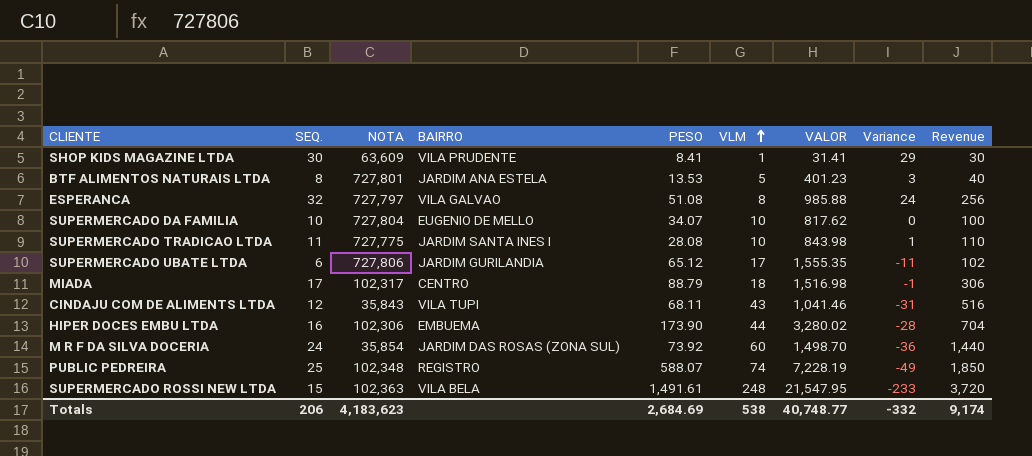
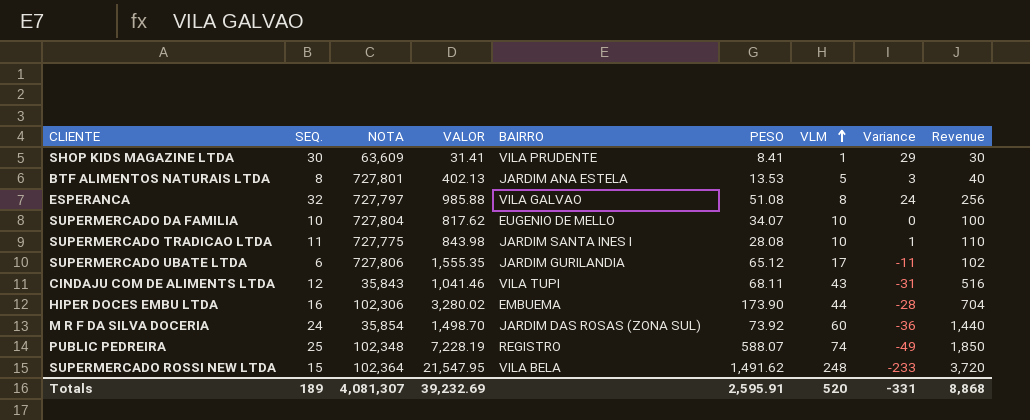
column VALOR | position: 7 -> 4
row MIADA: 17 | 102,317 | CENTRO | 88.79 | 18 | 1,516.98 | -1 | 306 -> none
BTF ALIMENTOS NATURAIS LTDA | VALOR: 401.23 -> 402.13
SUPERMERCADO ROSSI NEW LTDA | NOTA: 102,363 -> 102,364
SUPERMERCADO ROSSI NEW LTDA | PESO: 1,491.61 -> 1,491.62
Totals | SEQ.: 206 -> 189
Totals | NOTA: 4,183,623 -> 4,081,307
Totals | VALOR: 40,748.77 -> 39,232.69
Totals | PESO: 2,684.69 -> 2,595.91
Totals | VLM: 538 -> 520
Totals | Variance: -332 -> -331
Totals | Revenue: 9,174 -> 8,868

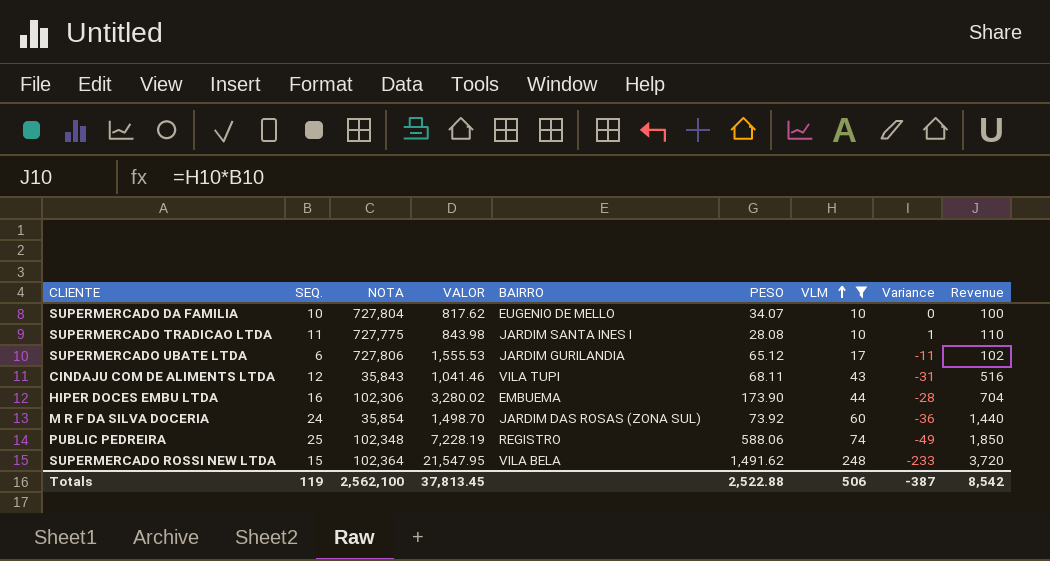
filter: none -> VLM >= 10
SUPERMERCADO UBATE LTDA | VALOR: 1,555.35 -> 1,555.53
PUBLIC PEDREIRA | PESO: 588.07 -> 588.06
Totals | SEQ.: 189 -> 119
Totals | NOTA: 4,081,307 -> 2,562,100
Totals | VALOR: 39,232.69 -> 37,813.45
Totals | PESO: 2,595.91 -> 2,522.88
Totals | VLM: 520 -> 506
Totals | Variance: -331 -> -387
Totals | Revenue: 8,868 -> 8,542

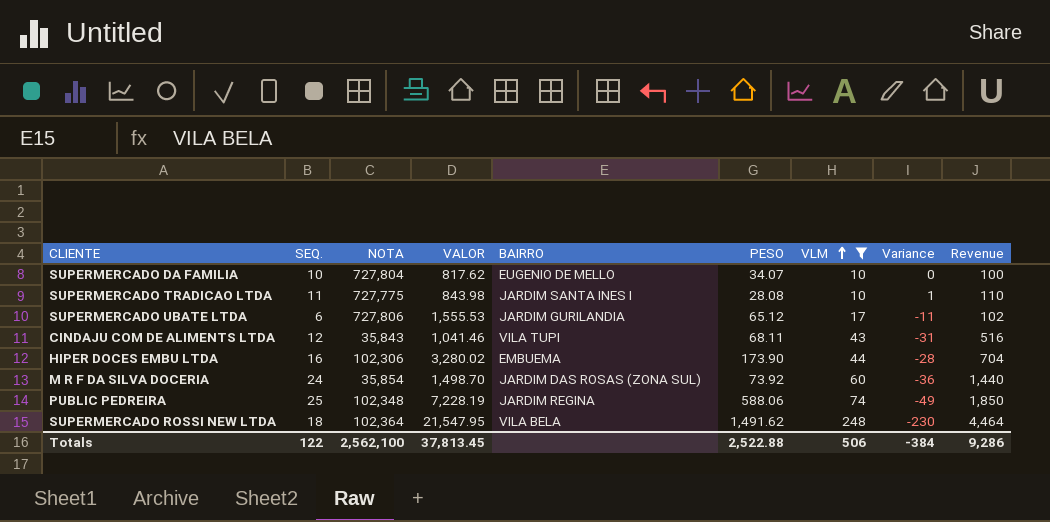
PUBLIC PEDREIRA | BAIRRO: REGISTRO -> JARDIM REGINA
SUPERMERCADO ROSSI NEW LTDA | SEQ.: 15 -> 18
SUPERMERCADO ROSSI NEW LTDA | Variance: -233 -> -230
SUPERMERCADO ROSSI NEW LTDA | Revenue: 3,720 -> 4,464
Totals | SEQ.: 119 -> 122
Totals | Variance: -387 -> -384
Totals | Revenue: 8,542 -> 9,286

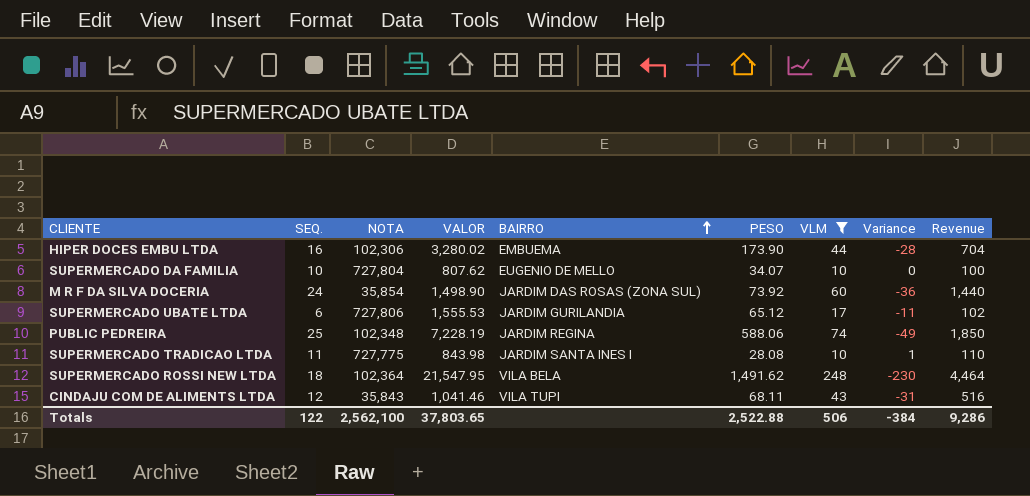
row order: VLM ascending -> BAIRRO ascending
SUPERMERCADO DA FAMILIA | VALOR: 817.62 -> 807.62
M R F DA SILVA DOCERIA | VALOR: 1,498.70 -> 1,498.90
Totals | VALOR: 37,813.45 -> 37,803.65

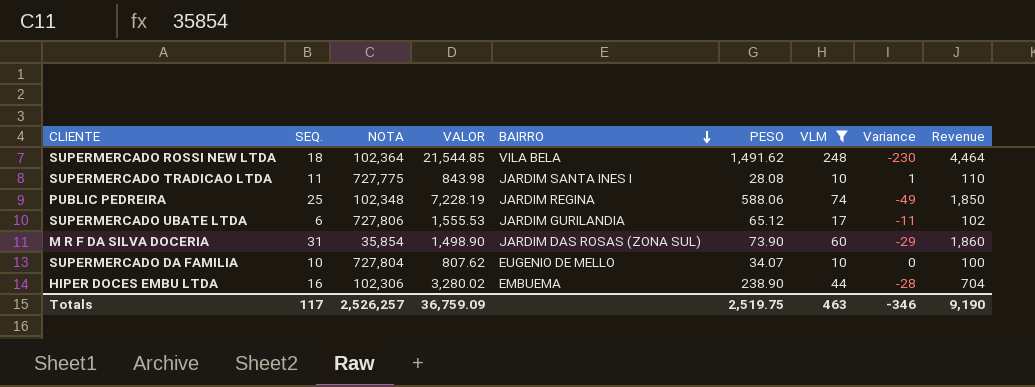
row order: BAIRRO ascending -> BAIRRO descending
row CINDAJU COM DE ALIMENTS LTDA: 12 | 35,843 | 1,041.46 | VILA TUPI | 68.11 | 43 | -31 | 516 -> none
SUPERMERCADO ROSSI NEW LTDA | VALOR: 21,547.95 -> 21,544.85
M R F DA SILVA DOCERIA | SEQ.: 24 -> 31
M R F DA SILVA DOCERIA | PESO: 73.92 -> 73.90
M R F DA SILVA DOCERIA | Variance: -36 -> -29
M R F DA SILVA DOCERIA | Revenue: 1,440 -> 1,860
HIPER DOCES EMBU LTDA | PESO: 173.90 -> 238.90
Totals | SEQ.: 122 -> 117
Totals | NOTA: 2,562,100 -> 2,526,257
Totals | VALOR: 37,803.65 -> 36,759.09
Totals | PESO: 2,522.88 -> 2,519.75
Totals | VLM: 506 -> 463
Totals | Variance: -384 -> -346
Totals | Revenue: 9,286 -> 9,190

